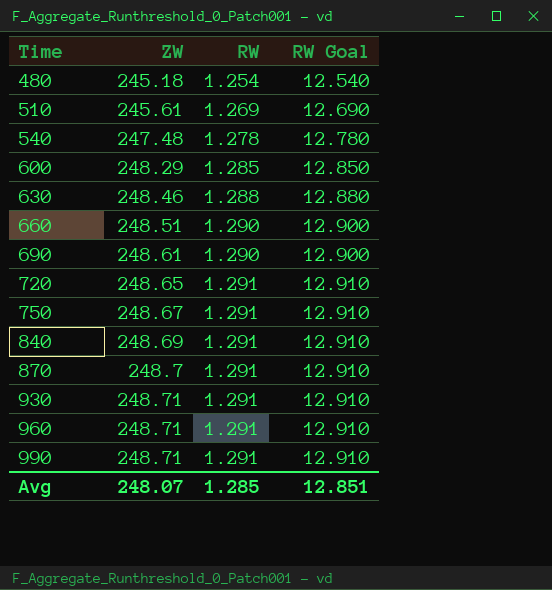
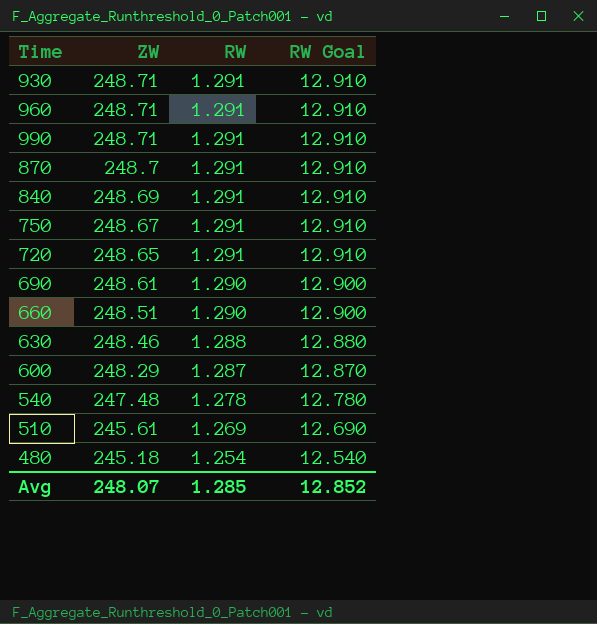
row order: Time ascending -> ZW descending
600 | RW: 1.285 -> 1.287
600 | RW Goal: 12.850 -> 12.870
Avg | RW Goal: 12.851 -> 12.852

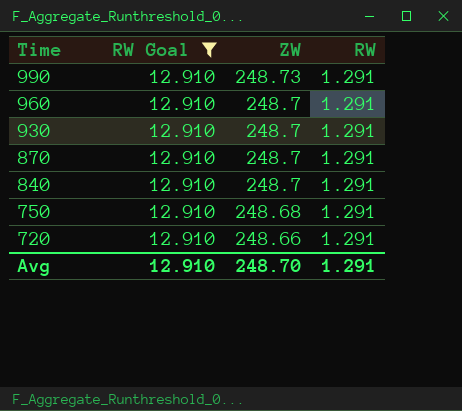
filter: none -> RW Goal = 12.910
row order: ZW descending -> Time descending
column RW Goal | position: 4 -> 2
990 | ZW: 248.71 -> 248.73
960 | ZW: 248.71 -> 248.7
930 | ZW: 248.71 -> 248.7
840 | ZW: 248.69 -> 248.7
750 | ZW: 248.67 -> 248.68
720 | ZW: 248.65 -> 248.66
Avg | RW Goal: 12.852 -> 12.910
Avg | ZW: 248.07 -> 248.70
Avg | RW: 1.285 -> 1.291

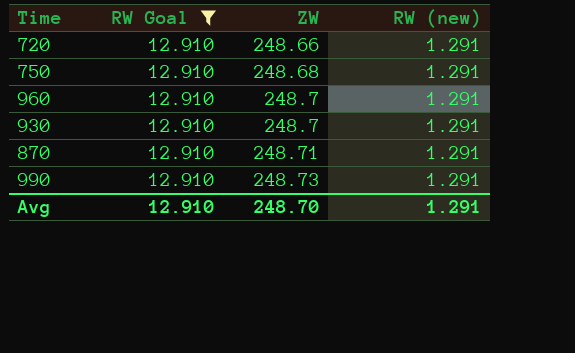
row order: Time descending -> ZW ascending
column name: RW -> RW (new)
row 840: 12.910 | 248.7 | 1.291 -> none
870 | ZW: 248.7 -> 248.71

